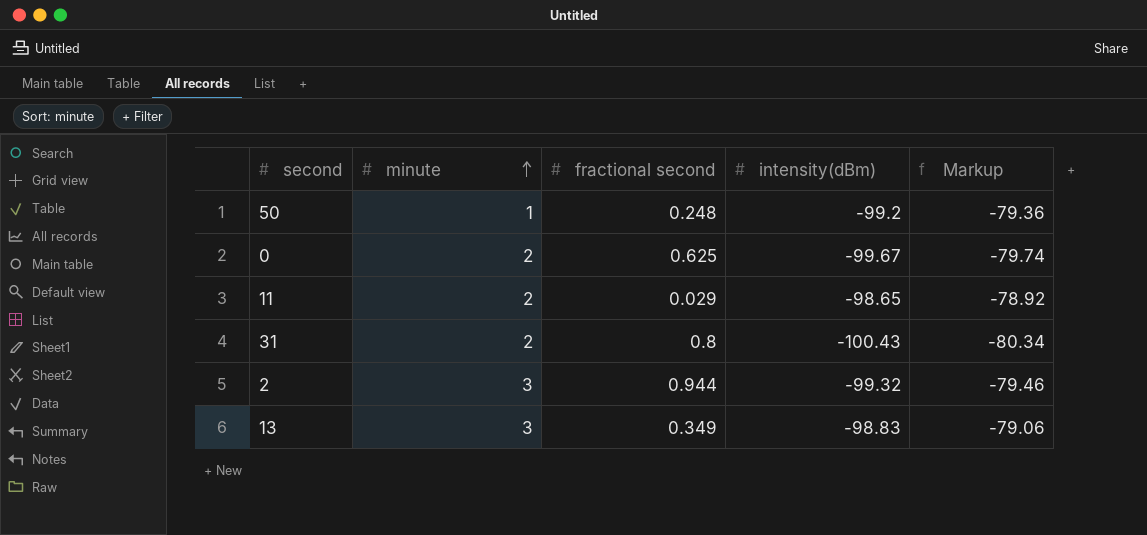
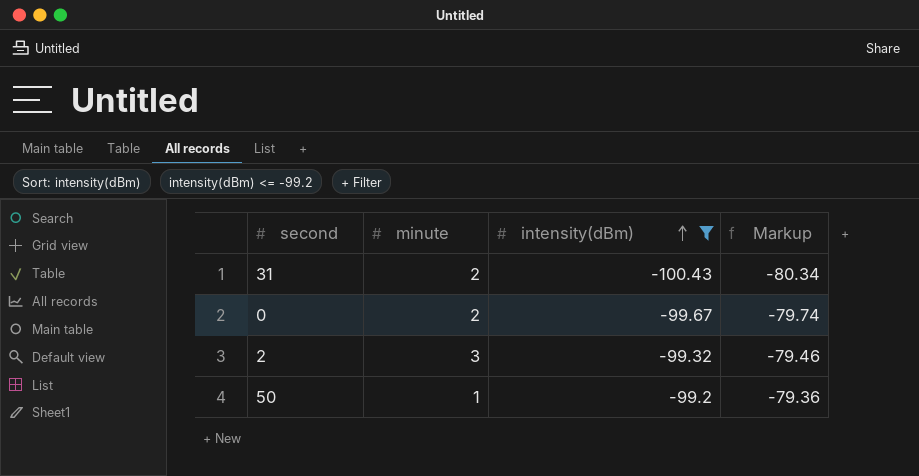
filter: none -> intensity(dBm) <= -99.2
row order: minute ascending -> intensity(dBm) ascending
column fractional second | position: 3 -> none

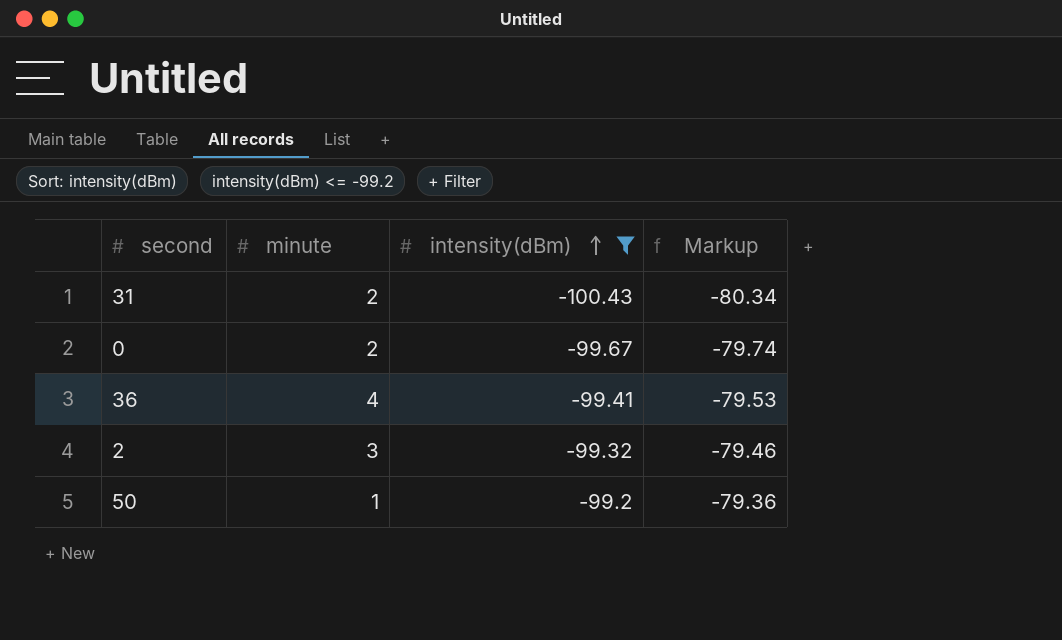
row 36: none -> 4 | -99.41 | -79.53

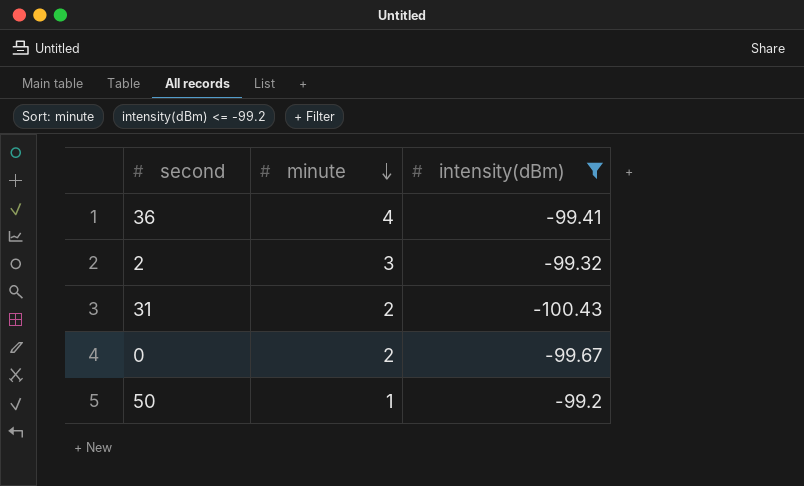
row order: intensity(dBm) ascending -> minute descending
column Markup | formula: [intensity(dBm)] * 0.8 -> none

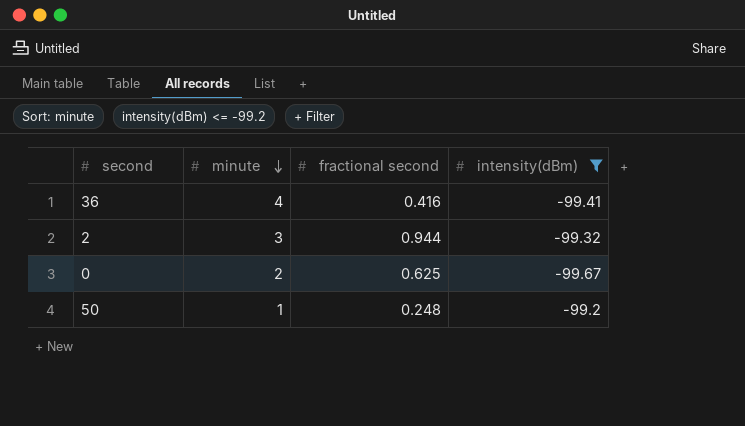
column fractional second | position: none -> 3
row 31: 2 | -100.43 -> none

